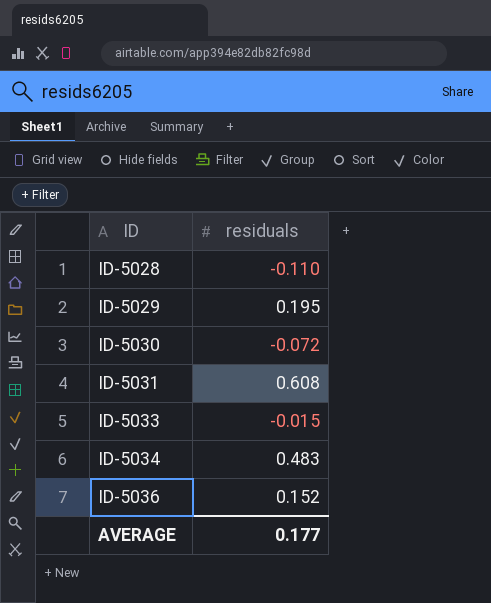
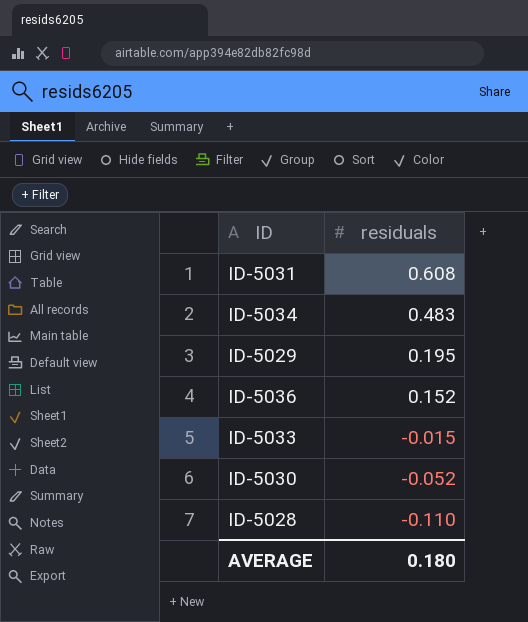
row order: ID ascending -> residuals descending
ID-5030 | residuals: -0.072 -> -0.052
AVERAGE | residuals: 0.177 -> 0.180

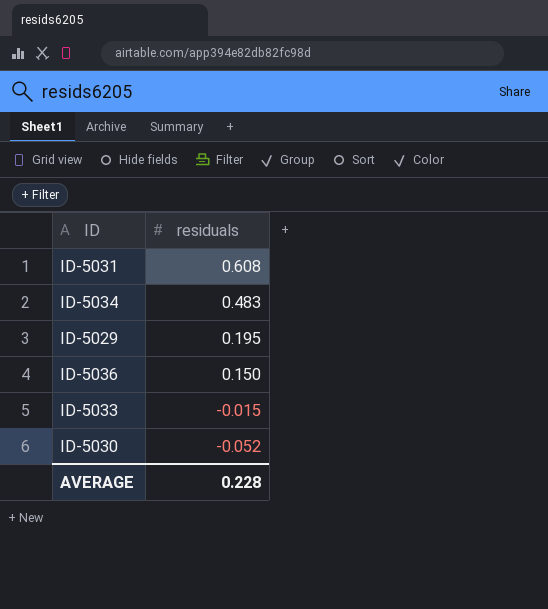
row ID-5028: -0.110 -> none
ID-5036 | residuals: 0.152 -> 0.150
AVERAGE | residuals: 0.180 -> 0.228

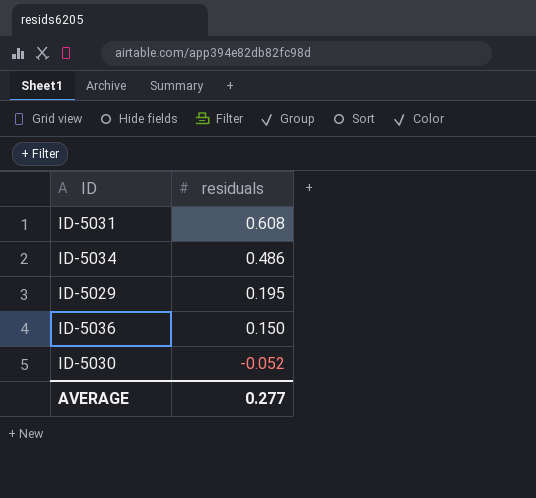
row ID-5033: -0.015 -> none
ID-5034 | residuals: 0.483 -> 0.486
AVERAGE | residuals: 0.228 -> 0.277

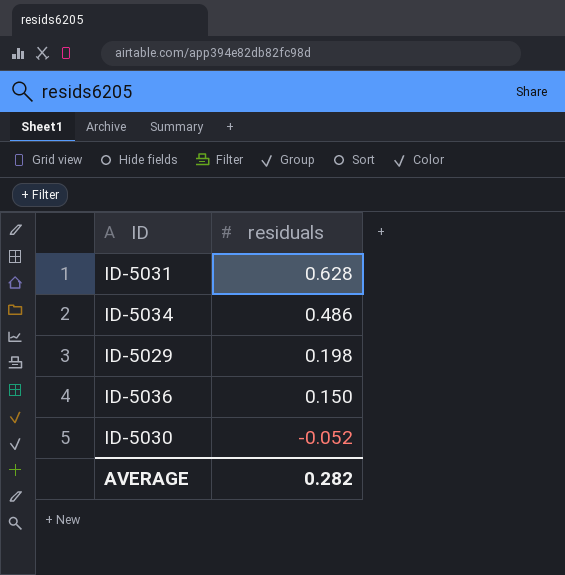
ID-5031 | residuals: 0.608 -> 0.628
ID-5029 | residuals: 0.195 -> 0.198
AVERAGE | residuals: 0.277 -> 0.282

